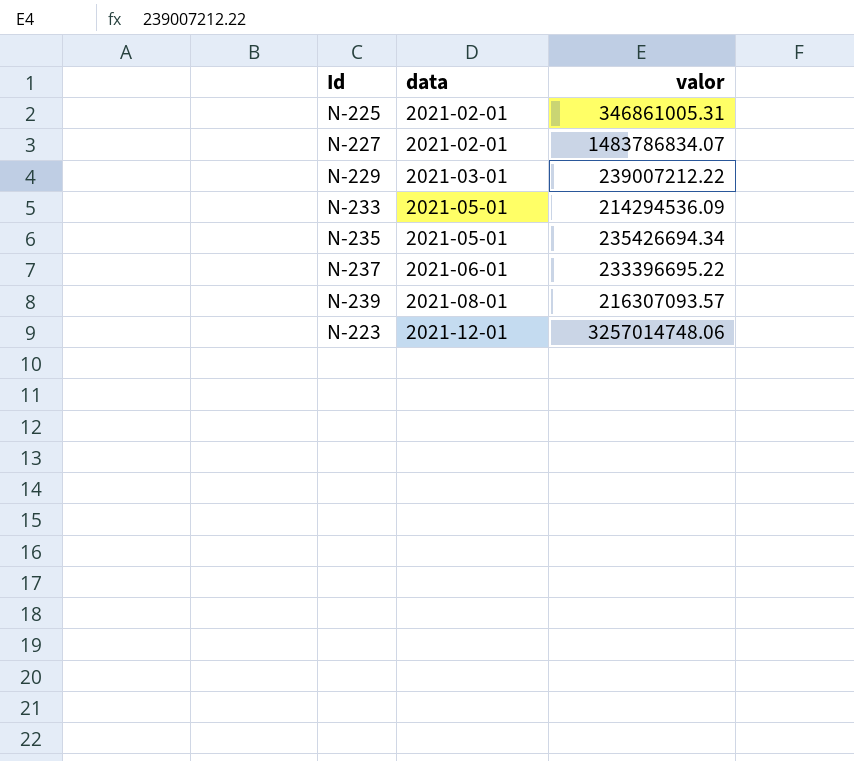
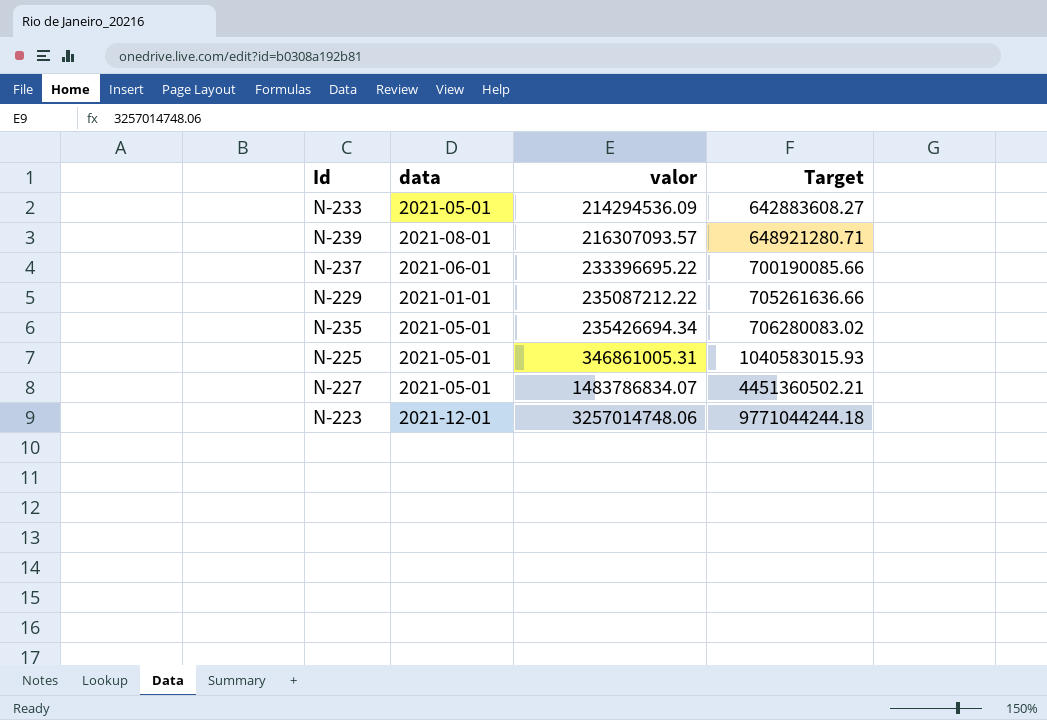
row order: data ascending -> valor ascending
column Target | formula: none -> [valor] * 3
N-229 | data: 2021-03-01 -> 2021-01-01
N-229 | valor: 239007212.22 -> 235087212.22
N-225 | data: 2021-02-01 -> 2021-05-01
N-227 | data: 2021-02-01 -> 2021-05-01

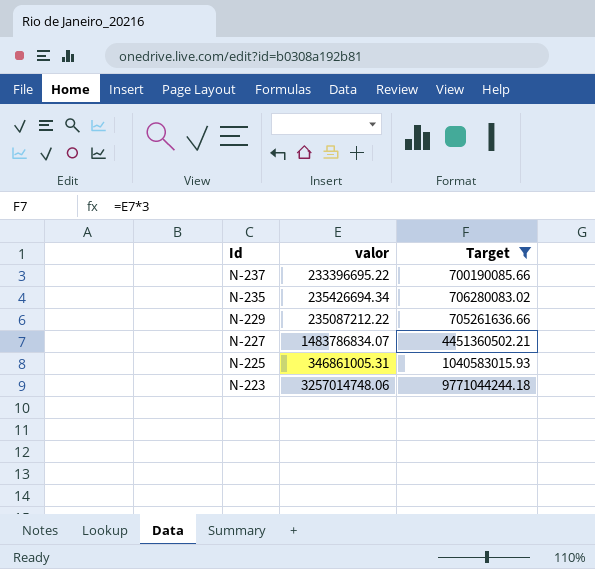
filter: none -> Target >= 700190085.66
row order: valor ascending -> Id descending
column data | position: 2 -> none

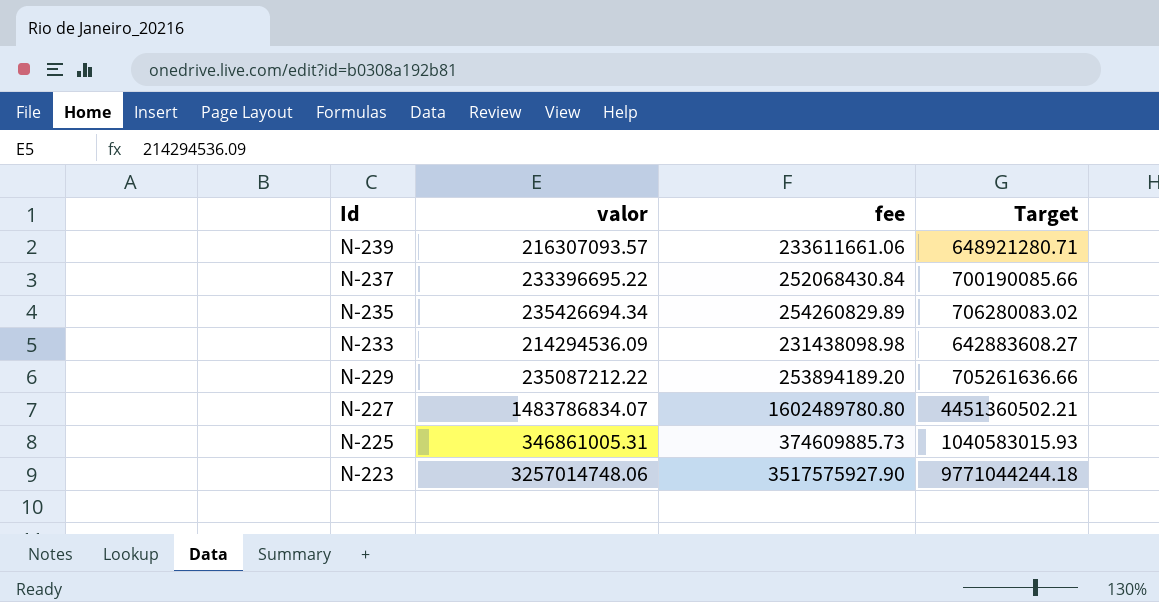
filter: Target >= 700190085.66 -> none
column fee | formula: none -> [valor] * 1.08

